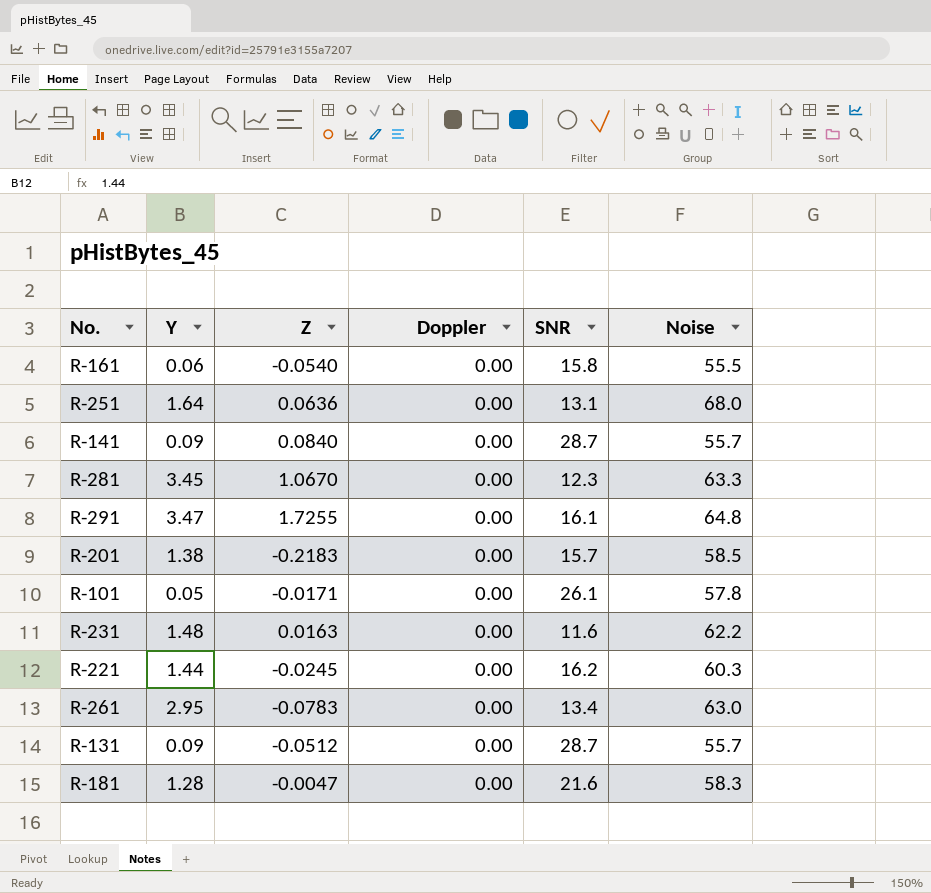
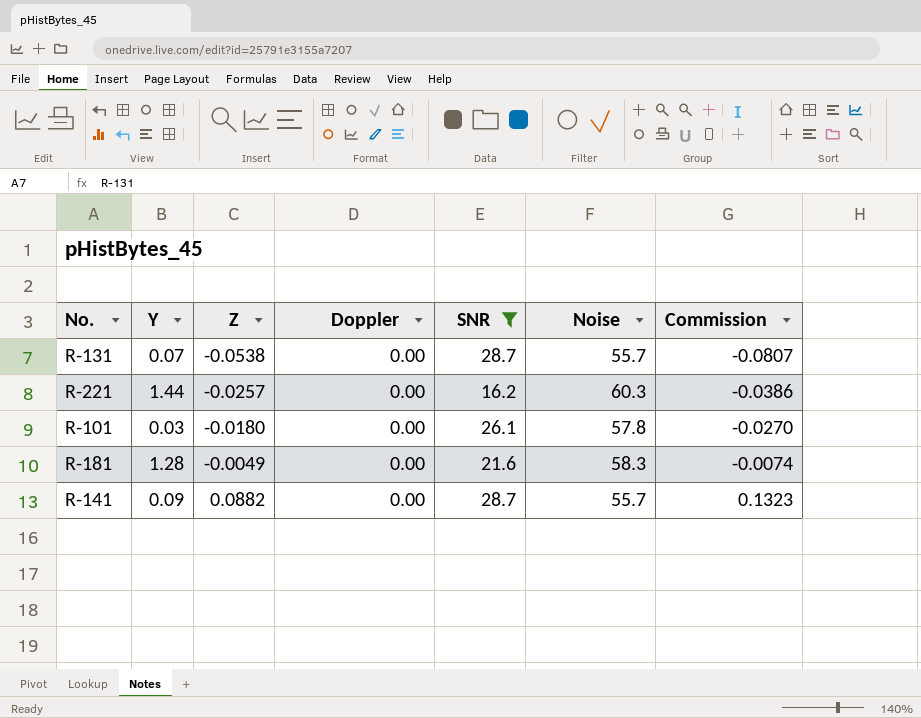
filter: none -> SNR >= 16.2
row order: none -> Z ascending
column Commission | formula: none -> [Z] * 1.5
R-131 | Y: 0.09 -> 0.07
R-131 | Z: -0.0512 -> -0.0538
R-221 | Z: -0.0245 -> -0.0257
R-101 | Y: 0.05 -> 0.03
R-101 | Z: -0.0171 -> -0.0180
R-181 | Z: -0.0047 -> -0.0049
R-141 | Z: 0.0840 -> 0.0882

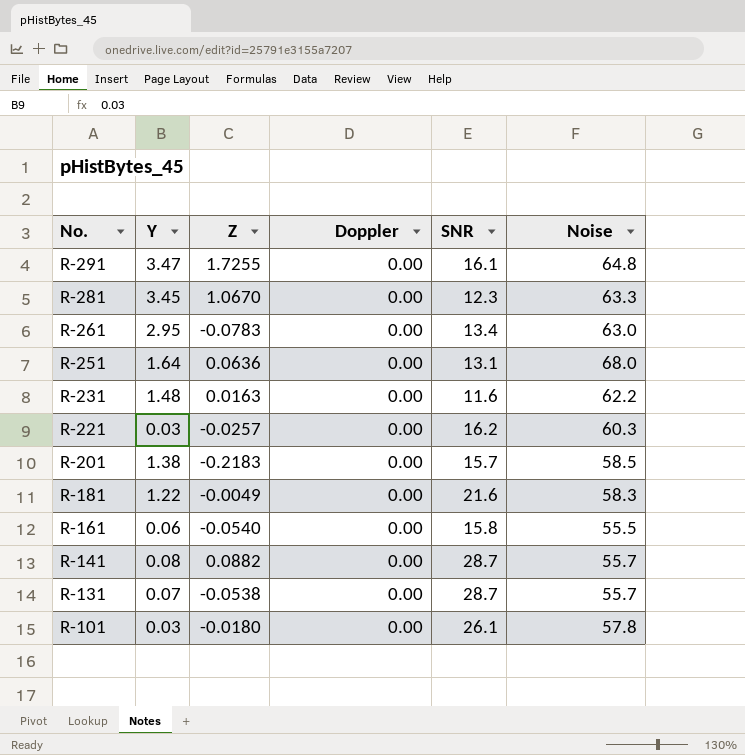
filter: SNR >= 16.2 -> none
row order: Z ascending -> No. descending
column Commission | formula: [Z] * 1.5 -> none
R-221 | Y: 1.44 -> 0.03
R-181 | Y: 1.28 -> 1.22
R-141 | Y: 0.09 -> 0.08

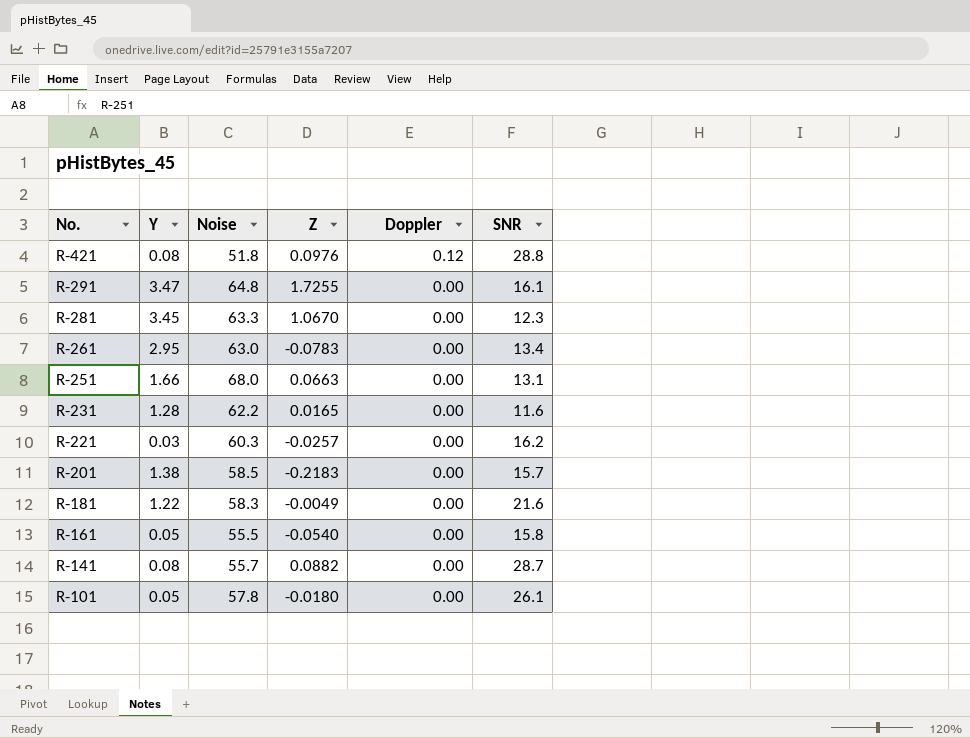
column Noise | position: 6 -> 3
row R-131: 0.07 | -0.0538 | 0.00 | 28.7 | 55.7 -> none
row R-421: none -> 0.08 | 51.8 | 0.0976 | 0.12 | 28.8
R-251 | Y: 1.64 -> 1.66
R-251 | Z: 0.0636 -> 0.0663
R-231 | Y: 1.48 -> 1.28
R-231 | Z: 0.0163 -> 0.0165
R-161 | Y: 0.06 -> 0.05
R-101 | Y: 0.03 -> 0.05

